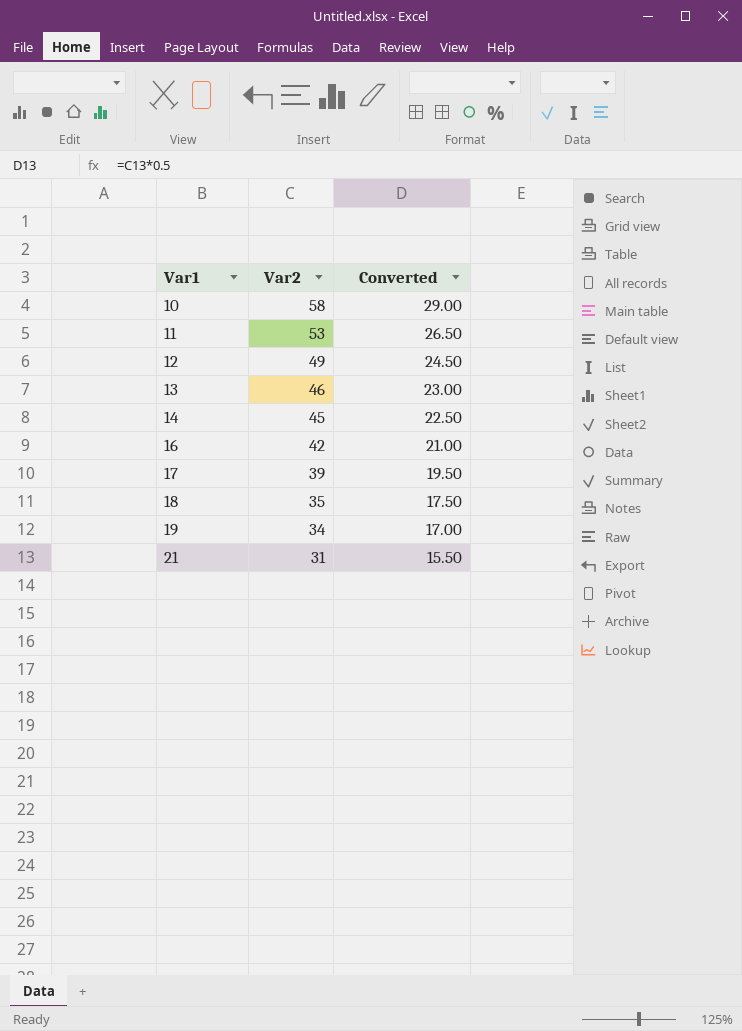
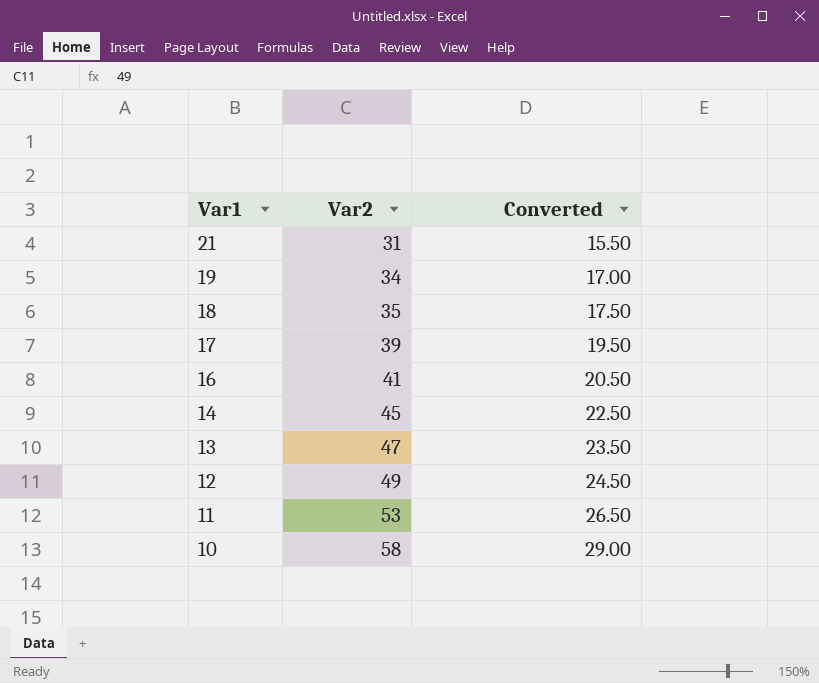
row order: Var1 ascending -> Var1 descending
16 | Var2: 42 -> 41
16 | Converted: 21.00 -> 20.50
13 | Var2: 46 -> 47
13 | Converted: 23.00 -> 23.50

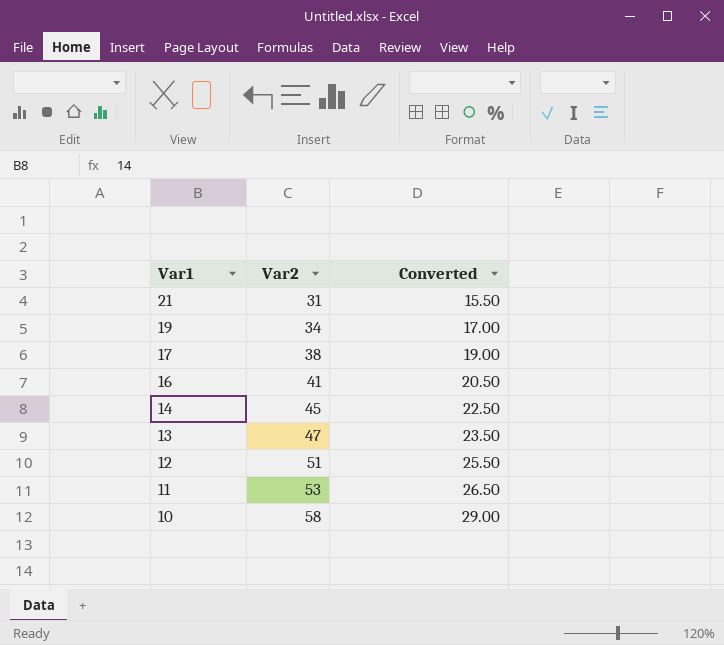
row 18: 35 | 17.50 -> none
17 | Var2: 39 -> 38
17 | Converted: 19.50 -> 19.00
12 | Var2: 49 -> 51
12 | Converted: 24.50 -> 25.50

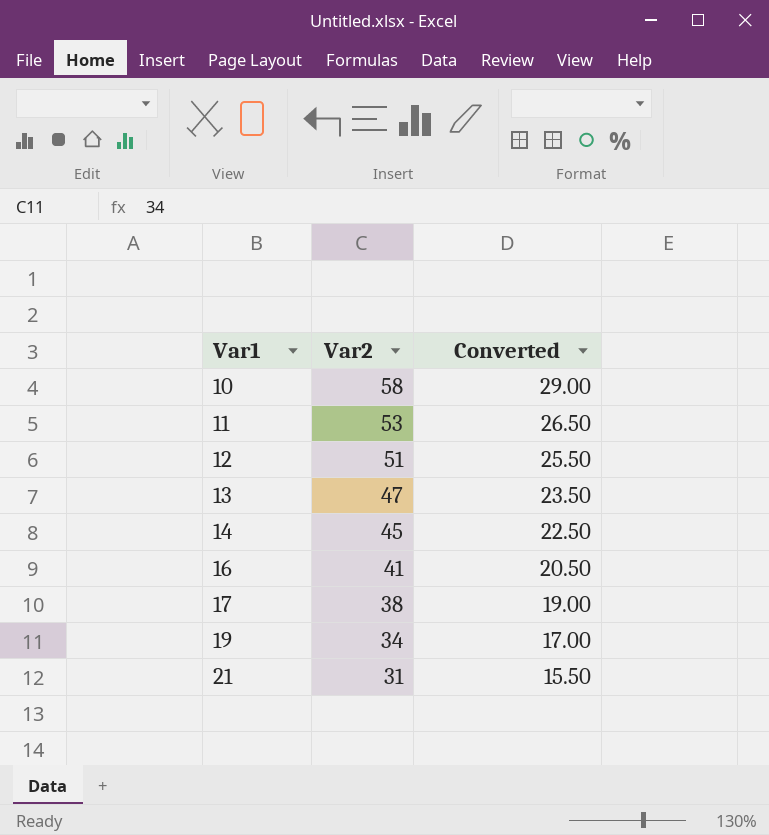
row order: Var1 descending -> Var1 ascending

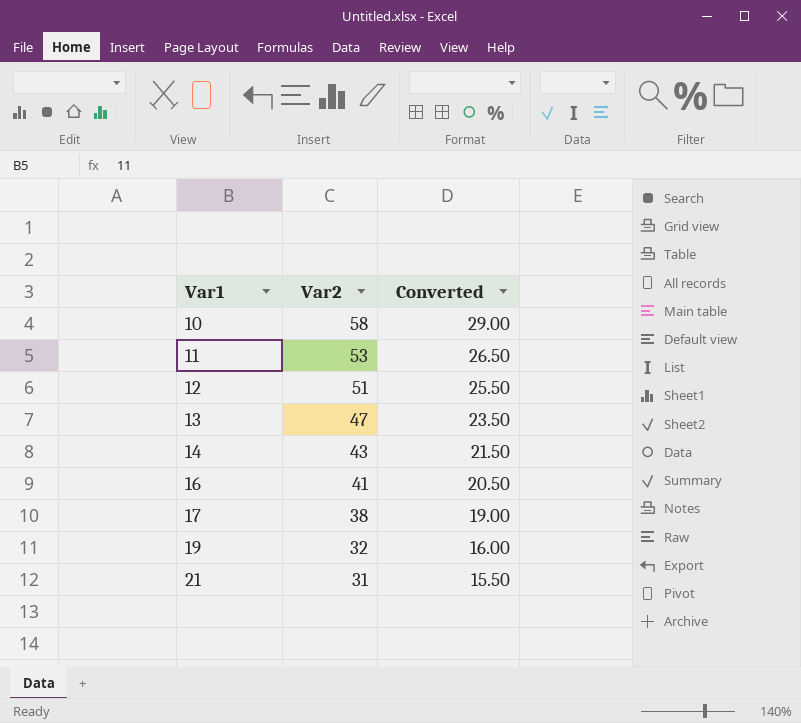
14 | Var2: 45 -> 43
14 | Converted: 22.50 -> 21.50
19 | Var2: 34 -> 32
19 | Converted: 17.00 -> 16.00

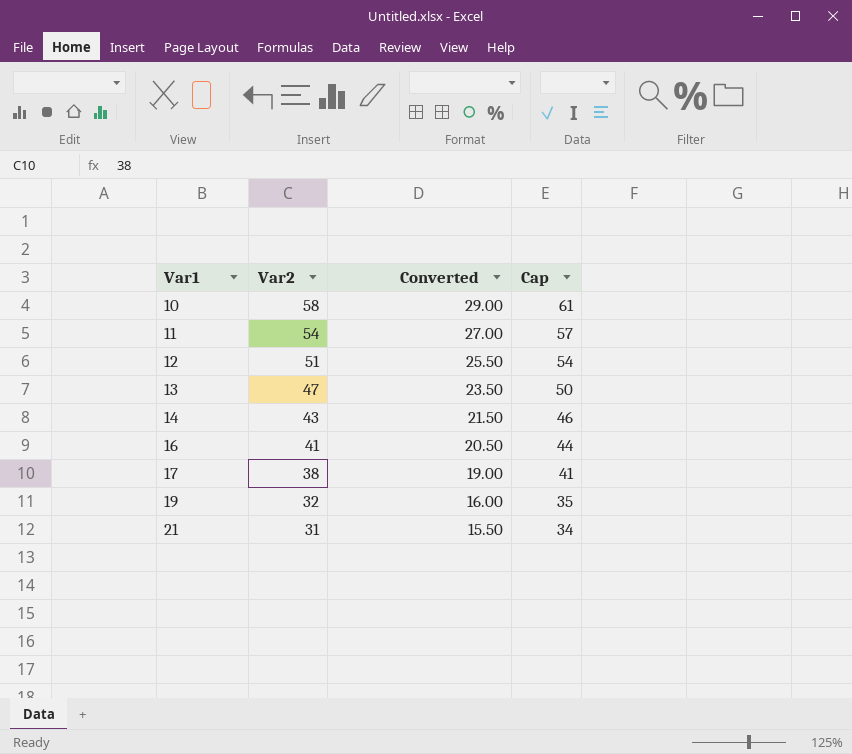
column Cap | formula: none -> [Var2] + 3
11 | Var2: 53 -> 54
11 | Converted: 26.50 -> 27.00

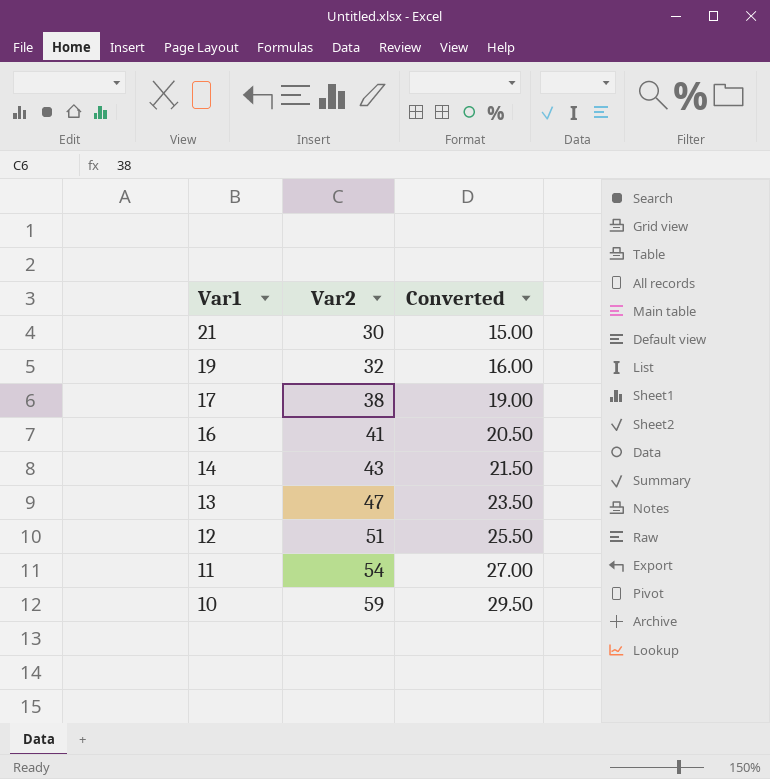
row order: Var1 ascending -> Var1 descending
column Cap | formula: [Var2] + 3 -> none
21 | Var2: 31 -> 30
21 | Converted: 15.50 -> 15.00
10 | Var2: 58 -> 59
10 | Converted: 29.00 -> 29.50

